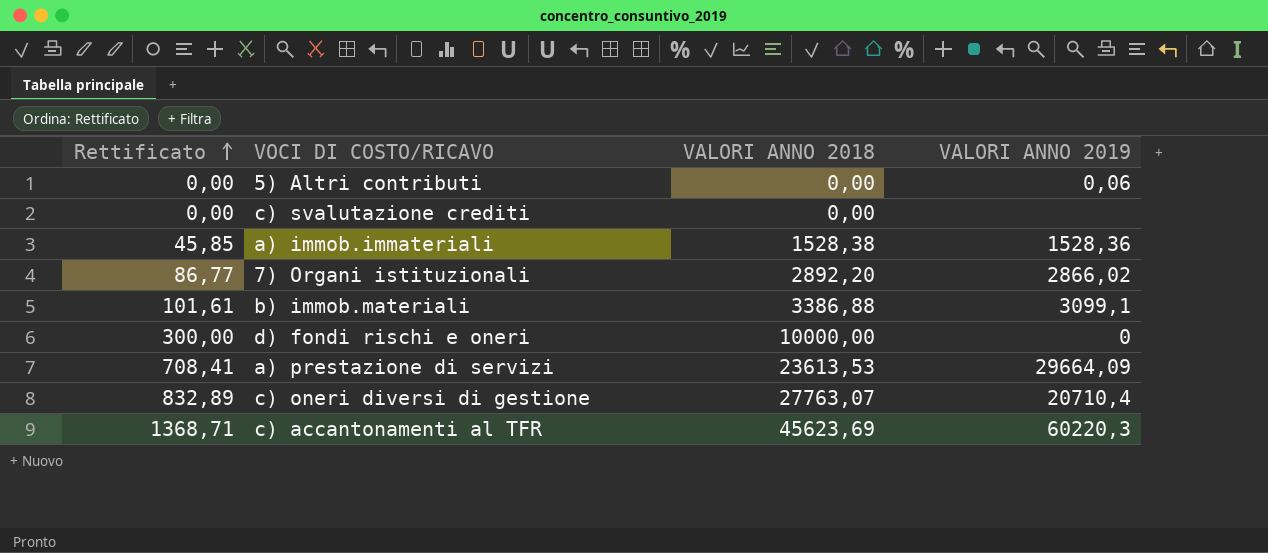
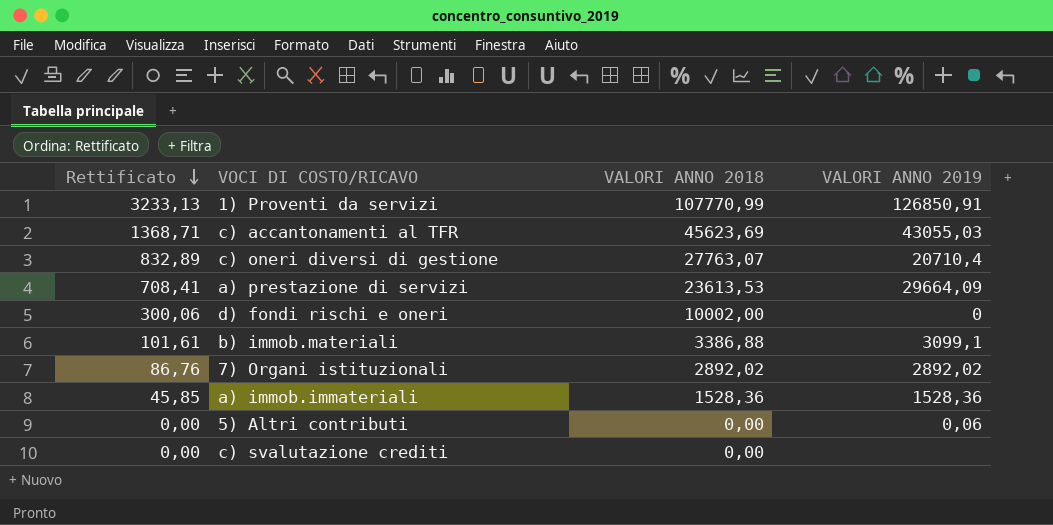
row order: Rettificato ascending -> Rettificato descending
row 1) Proventi da servizi: none -> 3233,13 | 107770,99 | 126850,91
c) accantonamenti al TFR | VALORI ANNO 2019: 60220,3 -> 43055,03
d) fondi rischi e oneri | Rettificato: 300,00 -> 300,06
d) fondi rischi e oneri | VALORI ANNO 2018: 10000,00 -> 10002,00
7) Organi istituzionali | Rettificato: 86,77 -> 86,76
7) Organi istituzionali | VALORI ANNO 2018: 2892,20 -> 2892,02
7) Organi istituzionali | VALORI ANNO 2019: 2866,02 -> 2892,02
a) immob.immateriali | VALORI ANNO 2018: 1528,38 -> 1528,36

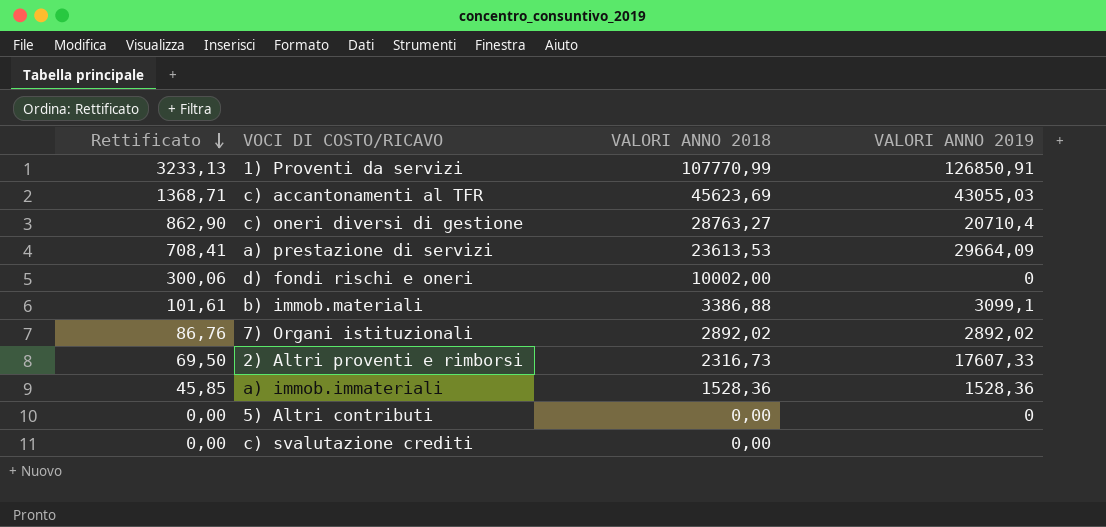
c) oneri diversi di gestione | Rettificato: 832,89 -> 862,90
c) oneri diversi di gestione | VALORI ANNO 2018: 27763,07 -> 28763,27
row 2) Altri proventi e rimborsi: none -> 69,50 | 2316,73 | 17607,33
5) Altri contributi | VALORI ANNO 2019: 0,06 -> 0

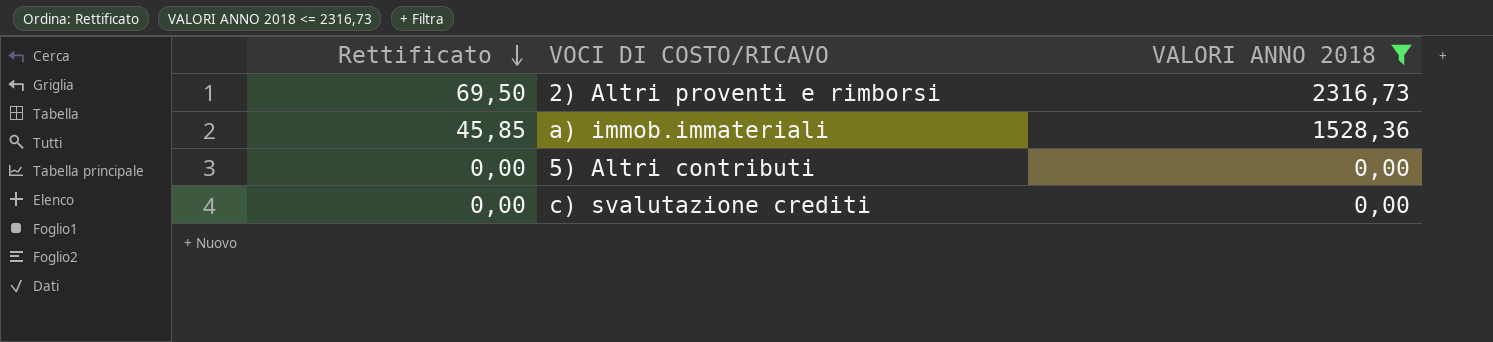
filter: none -> VALORI ANNO 2018 <= 2316,73
column VALORI ANNO 2019 | position: 4 -> none

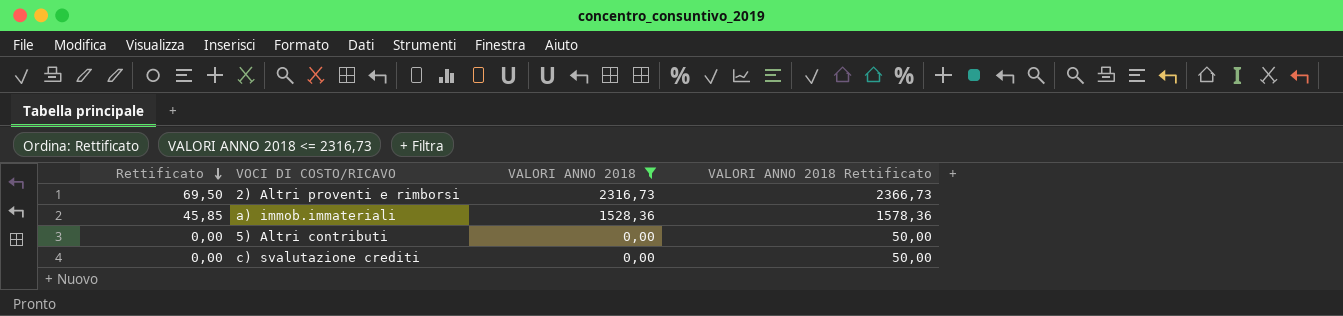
column VALORI ANNO 2018 Rettificato | formula: none -> [VALORI ANNO 2018] + 50

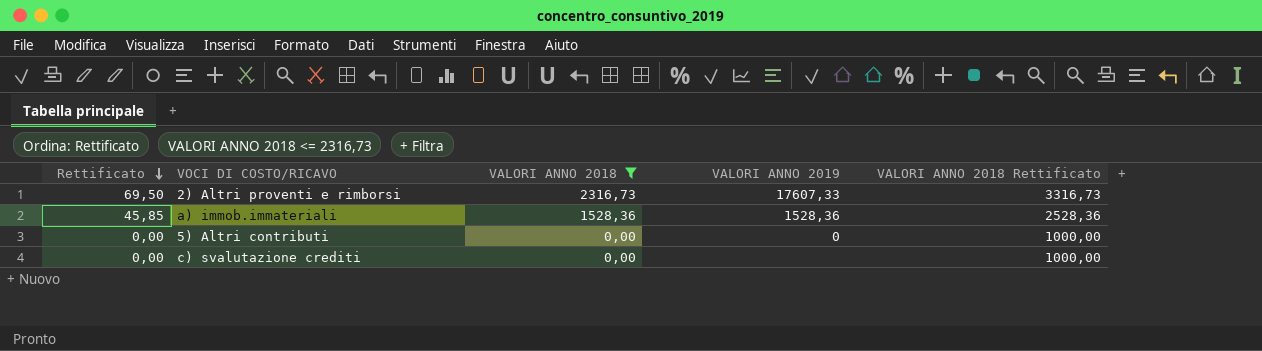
column VALORI ANNO 2019 | position: none -> 4
column VALORI ANNO 2018 Rettificato | formula: [VALORI ANNO 2018] + 50 -> [VALORI ANNO 2018] + 1000

